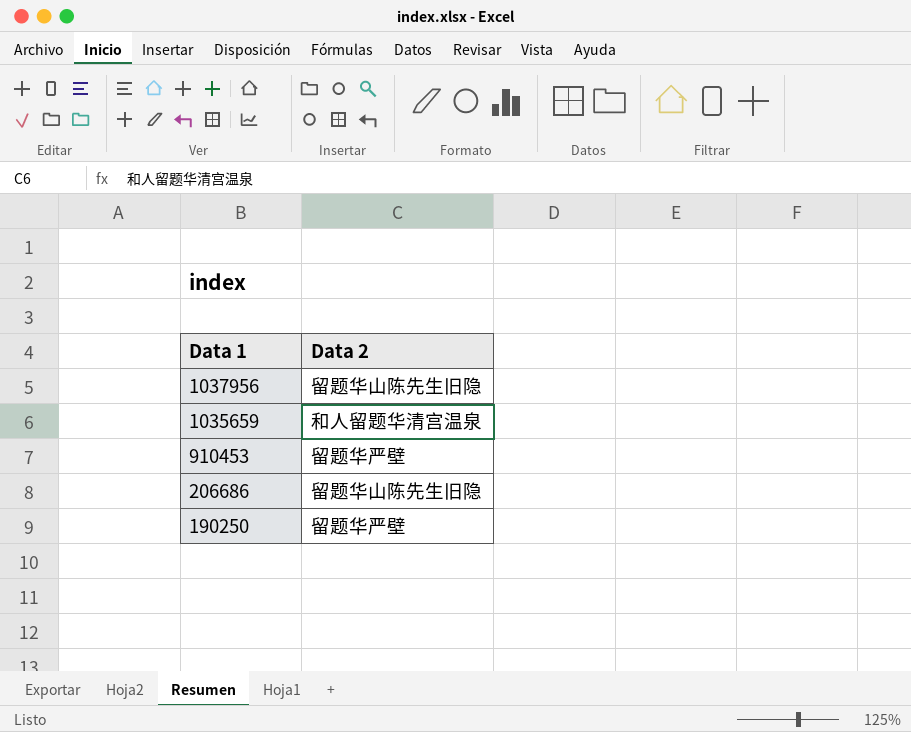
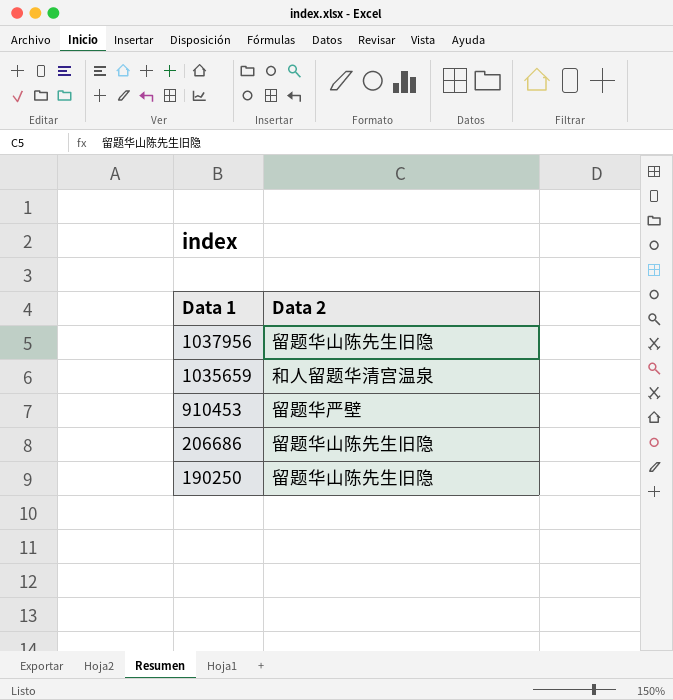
190250 | Data 2: 留题华严壁 -> 留题华山陈先生旧隐

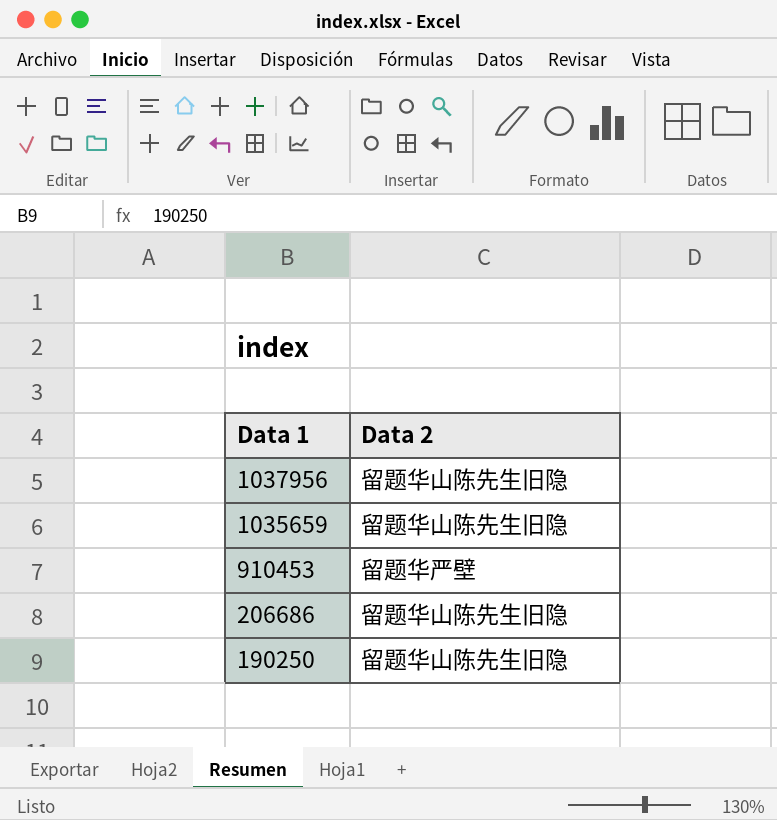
1035659 | Data 2: 和人留题华清宫温泉 -> 留题华山陈先生旧隐

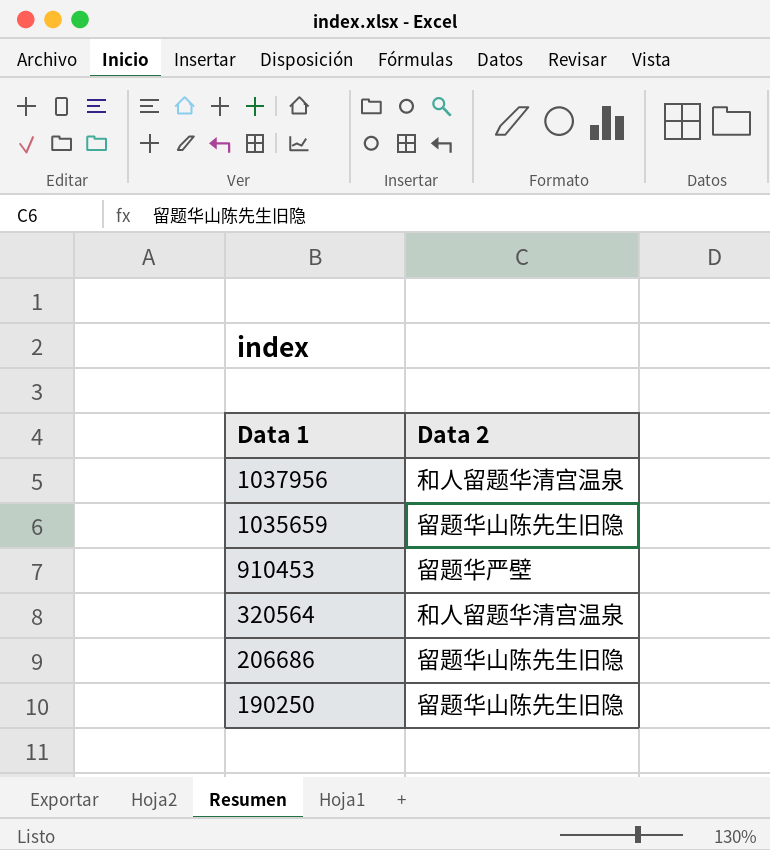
1037956 | Data 2: 留题华山陈先生旧隐 -> 和人留题华清宫温泉
row 320564: none -> 和人留题华清宫温泉

